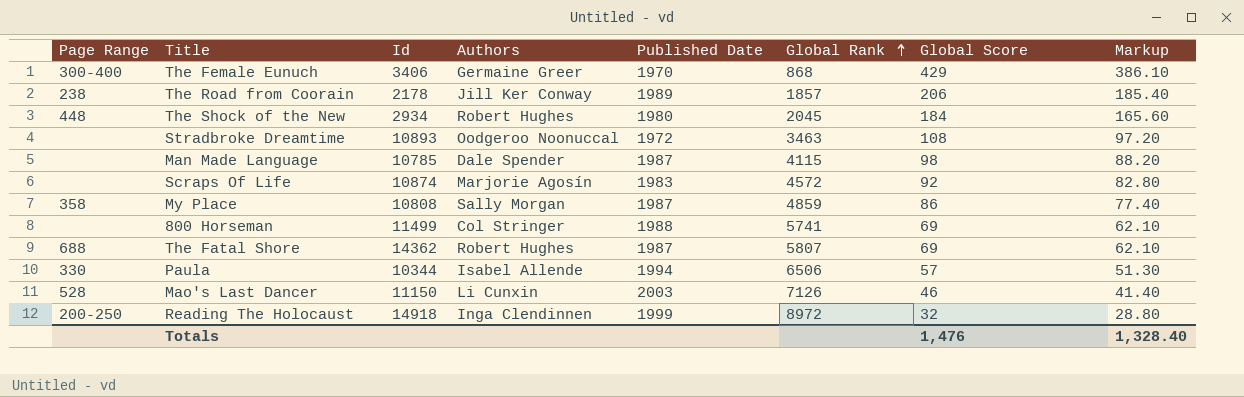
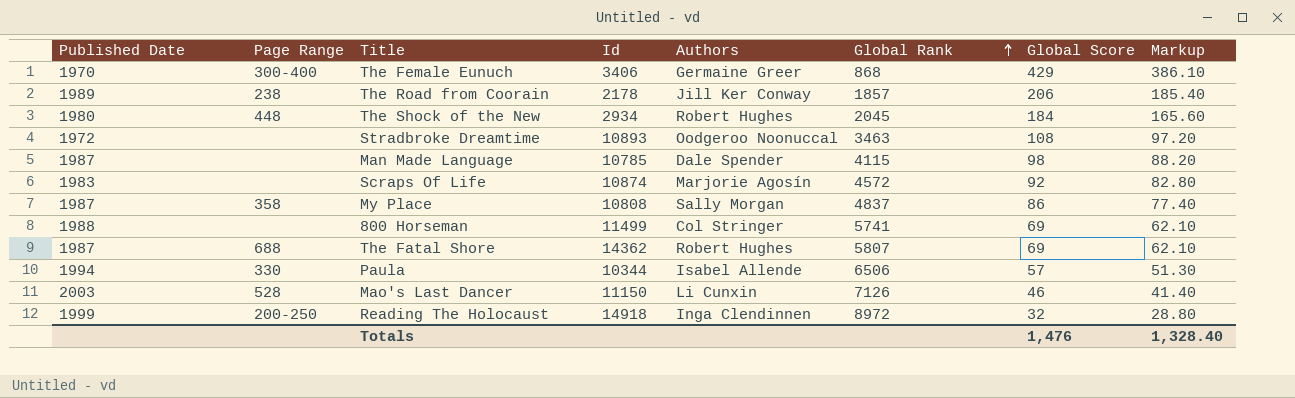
column Published Date | position: 5 -> 1
My Place | Global Rank: 4859 -> 4837

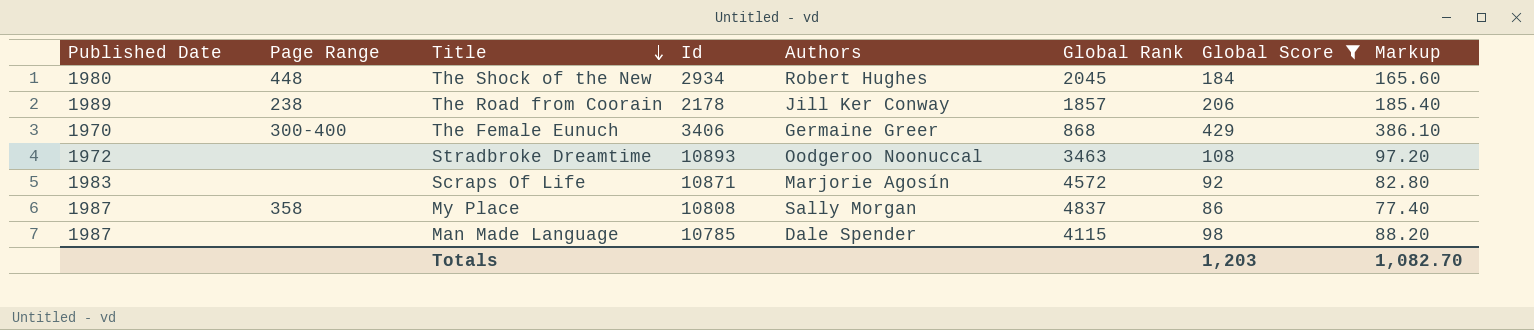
filter: none -> Global Score >= 86
row order: Global Rank ascending -> Title descending
Scraps Of Life | Id: 10874 -> 10871
Totals | Global Score: 1,476 -> 1,203
Totals | Markup: 1,328.40 -> 1,082.70

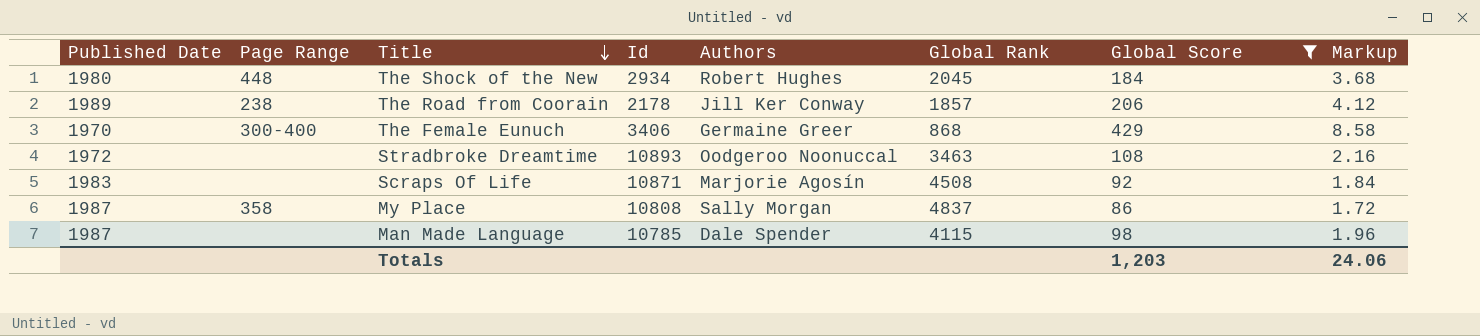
column Markup | formula: [Global Score] * 0.9 -> [Global Score] * 0.02
Scraps Of Life | Global Rank: 4572 -> 4508
Totals | Markup: 1,082.70 -> 24.06

